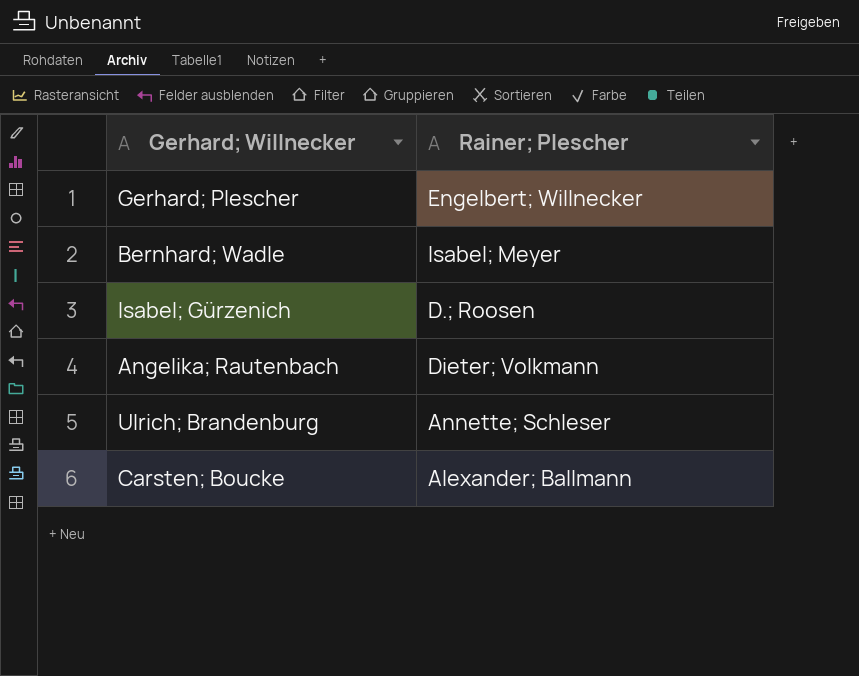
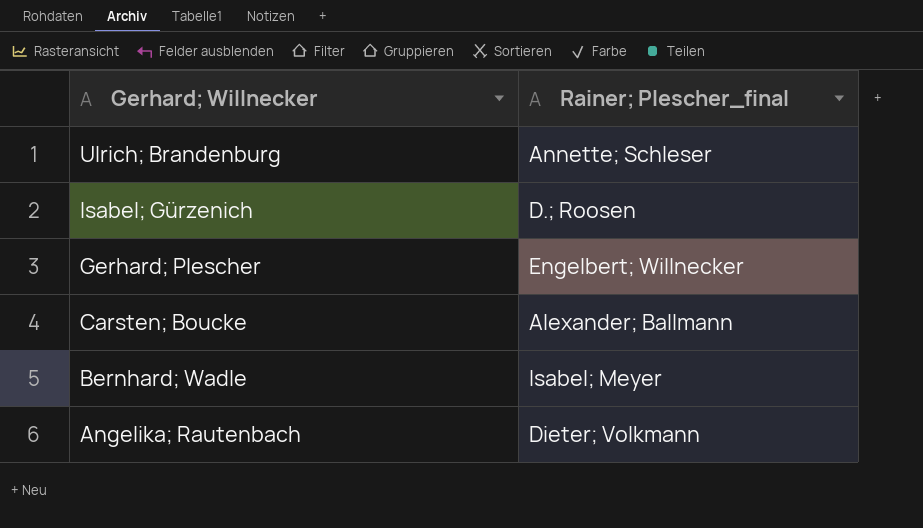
row order: none -> Gerhard; Willnecker descending
column name: Rainer; Plescher -> Rainer; Plescher_final

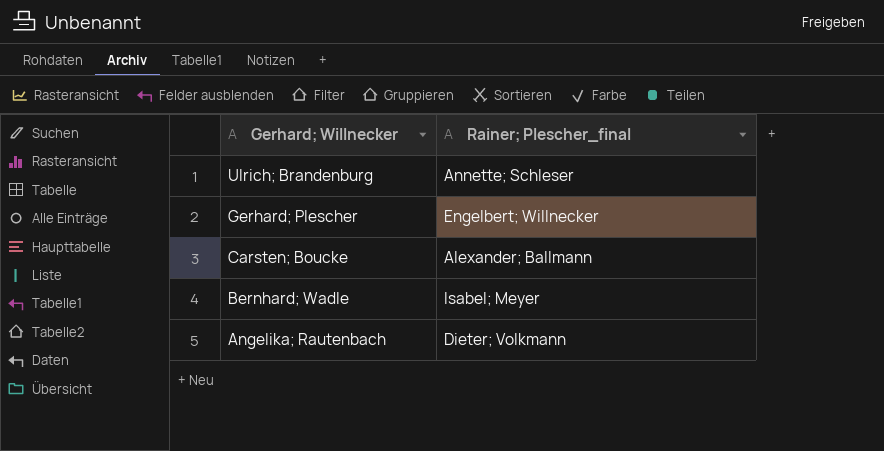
row Isabel; Gürzenich: D.; Roosen -> none

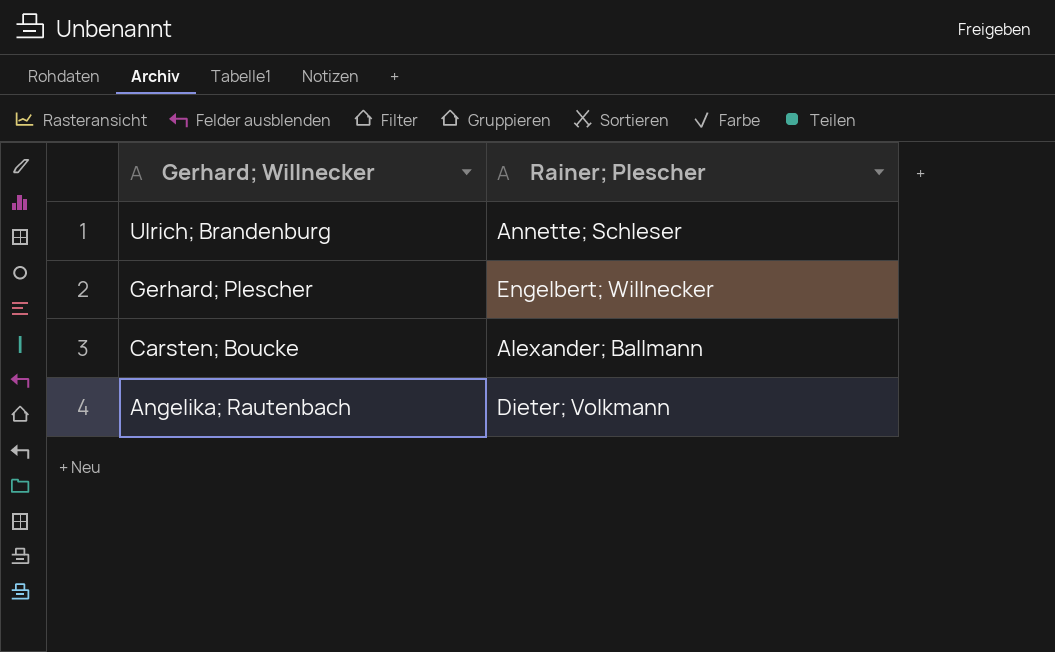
column name: Rainer; Plescher_final -> Rainer; Plescher
row Bernhard; Wadle: Isabel; Meyer -> none

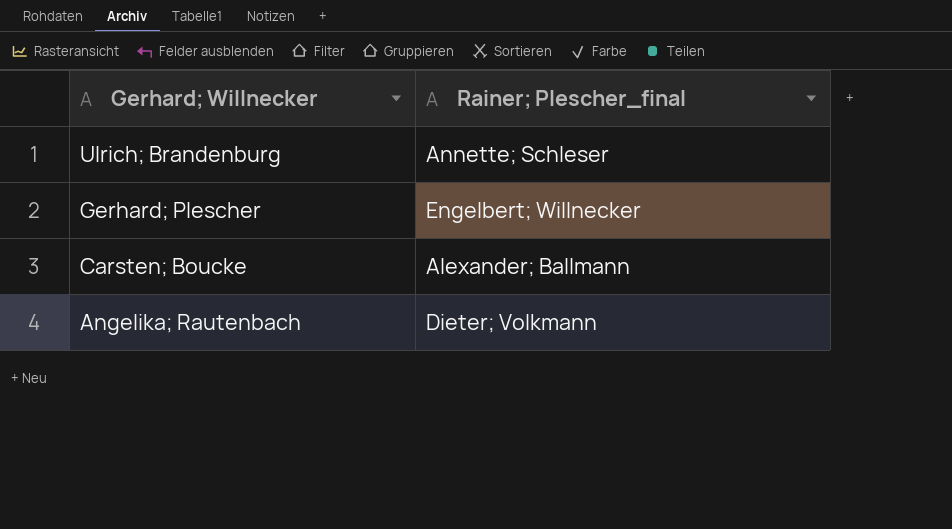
column name: Rainer; Plescher -> Rainer; Plescher_final

